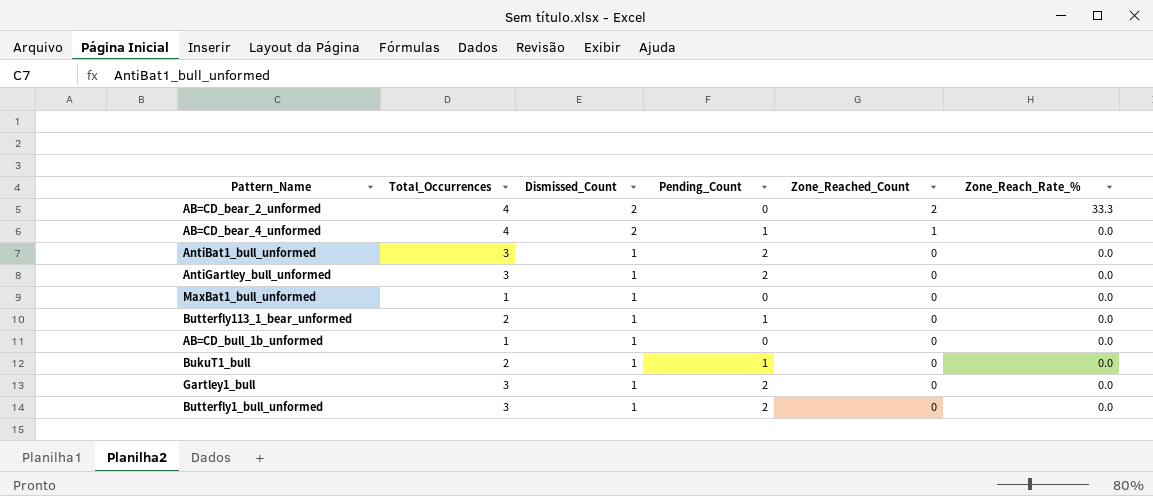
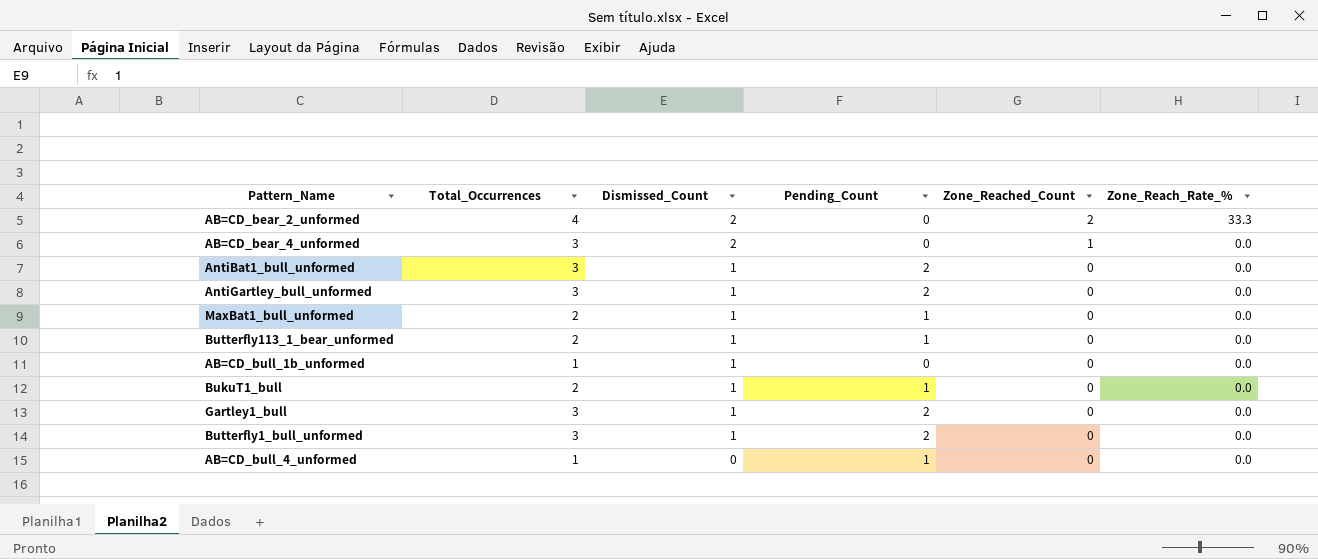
AB=CD_bear_4_unformed | Total_Occurrences: 4 -> 3
AB=CD_bear_4_unformed | Pending_Count: 1 -> 0
MaxBat1_bull_unformed | Total_Occurrences: 1 -> 2
MaxBat1_bull_unformed | Pending_Count: 0 -> 1
row AB=CD_bull_4_unformed: none -> 1 | 0 | 1 | 0 | 0.0

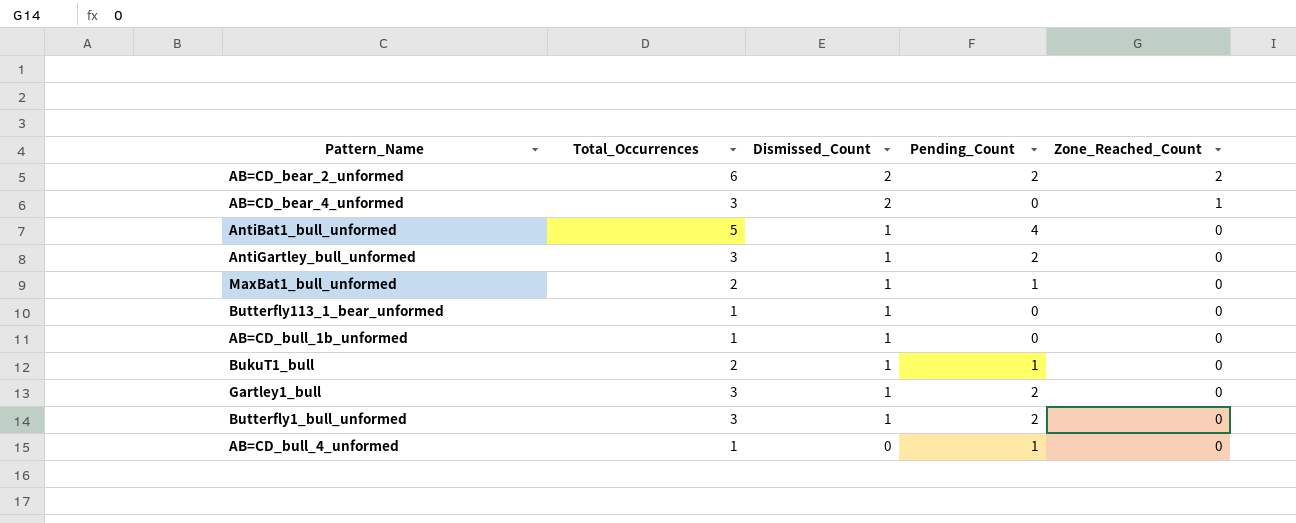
column Zone_Reach_Rate_% | position: 6 -> none
AB=CD_bear_2_unformed | Total_Occurrences: 4 -> 6
AB=CD_bear_2_unformed | Pending_Count: 0 -> 2
AntiBat1_bull_unformed | Total_Occurrences: 3 -> 5
AntiBat1_bull_unformed | Pending_Count: 2 -> 4
Butterfly113_1_bear_unformed | Total_Occurrences: 2 -> 1
Butterfly113_1_bear_unformed | Pending_Count: 1 -> 0

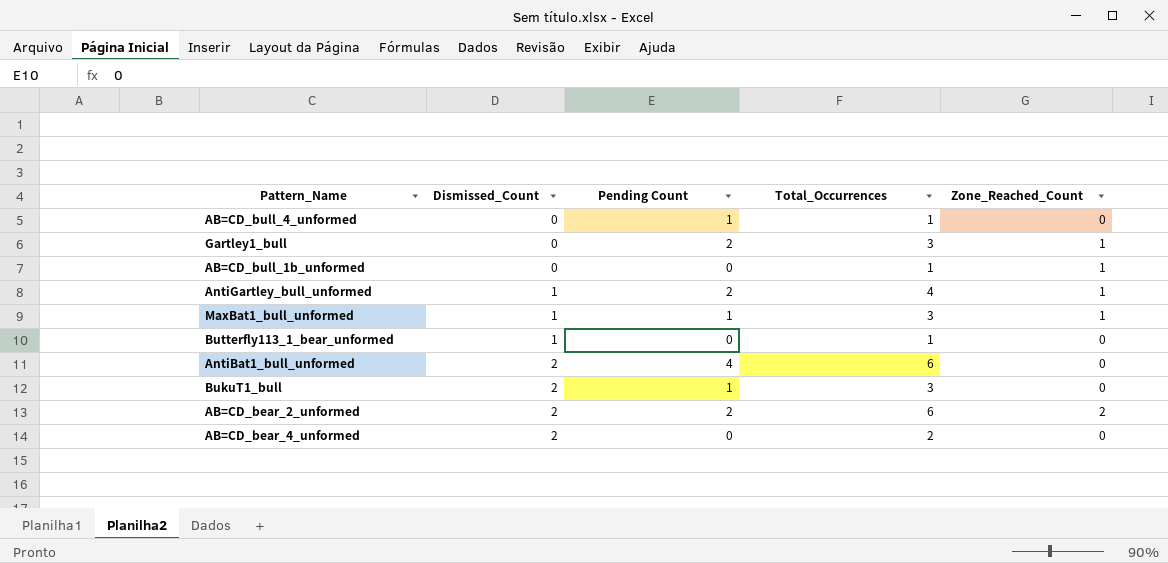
row order: Dismissed_Count descending -> Dismissed_Count ascending
column name: Pending_Count -> Pending Count
column Total_Occurrences | position: 2 -> 4
row Butterfly1_bull_unformed: 3 | 1 | 2 | 0 -> none
Gartley1_bull | Dismissed_Count: 1 -> 0
Gartley1_bull | Zone_Reached_Count: 0 -> 1
AB=CD_bull_1b_unformed | Dismissed_Count: 1 -> 0
AB=CD_bull_1b_unformed | Zone_Reached_Count: 0 -> 1
AntiGartley_bull_unformed | Total_Occurrences: 3 -> 4
AntiGartley_bull_unformed | Zone_Reached_Count: 0 -> 1
MaxBat1_bull_unformed | Total_Occurrences: 2 -> 3
MaxBat1_bull_unformed | Zone_Reached_Count: 0 -> 1
AntiBat1_bull_unformed | Dismissed_Count: 1 -> 2
AntiBat1_bull_unformed | Total_Occurrences: 5 -> 6
BukuT1_bull | Dismissed_Count: 1 -> 2
BukuT1_bull | Total_Occurrences: 2 -> 3
AB=CD_bear_4_unformed | Total_Occurrences: 3 -> 2
AB=CD_bear_4_unformed | Zone_Reached_Count: 1 -> 0

